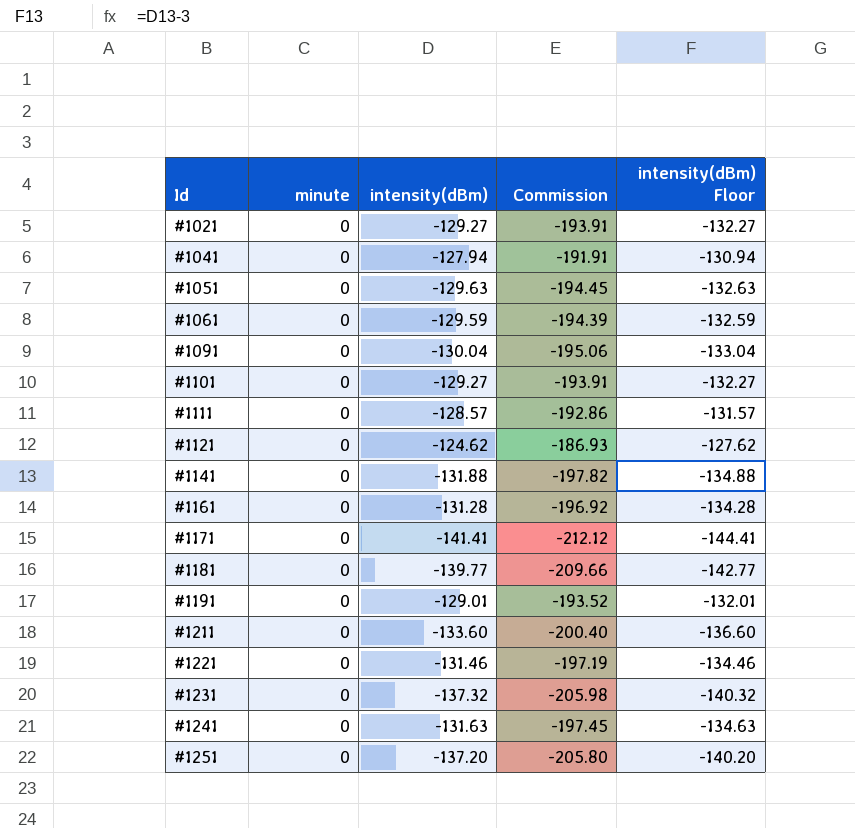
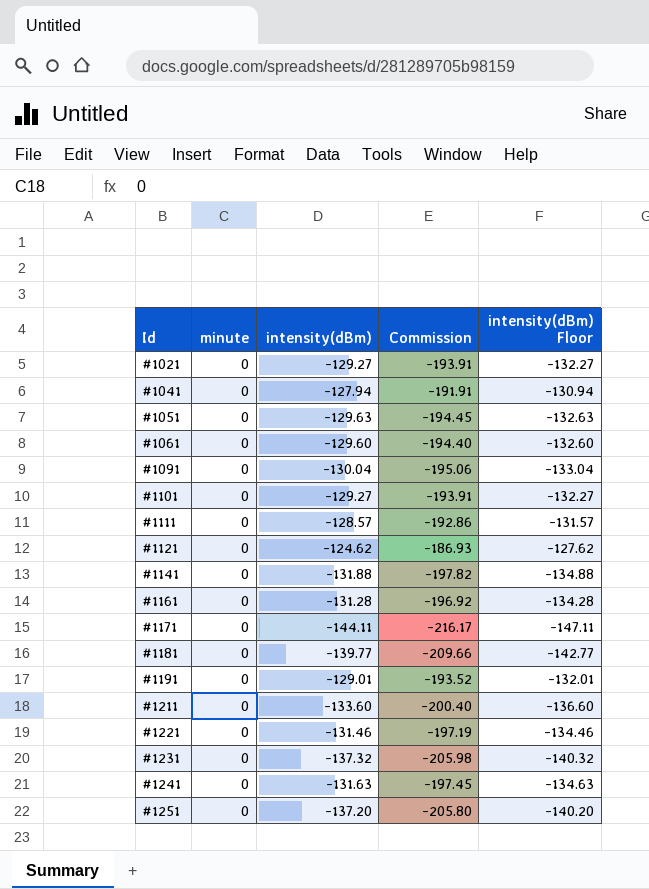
#1061 | intensity(dBm): -129.59 -> -129.60
#1061 | Commission: -194.39 -> -194.40
#1061 | intensity(dBm) Floor: -132.59 -> -132.60
#1171 | intensity(dBm): -141.41 -> -144.11
#1171 | Commission: -212.12 -> -216.17
#1171 | intensity(dBm) Floor: -144.41 -> -147.11

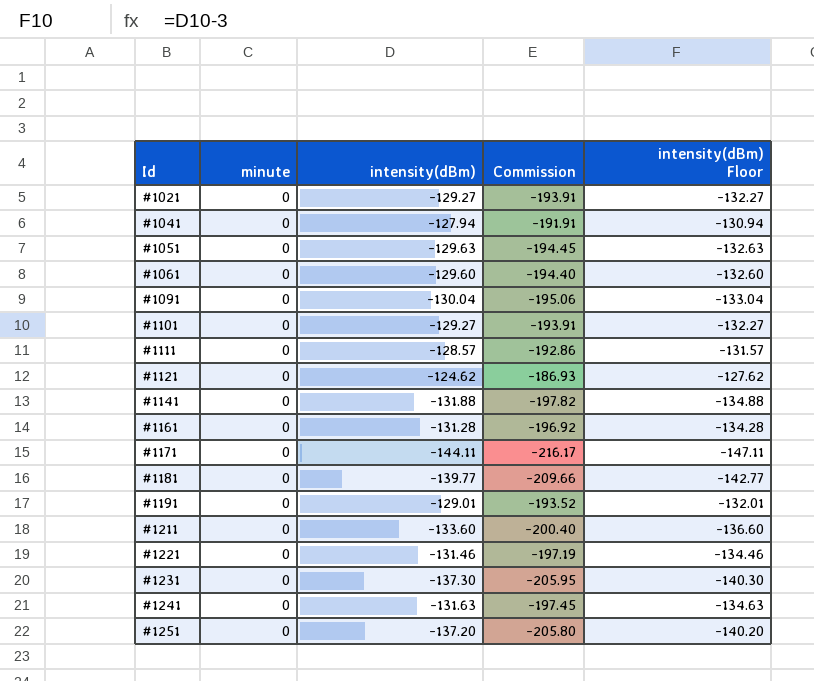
#1231 | intensity(dBm): -137.32 -> -137.30
#1231 | Commission: -205.98 -> -205.95
#1231 | intensity(dBm) Floor: -140.32 -> -140.30

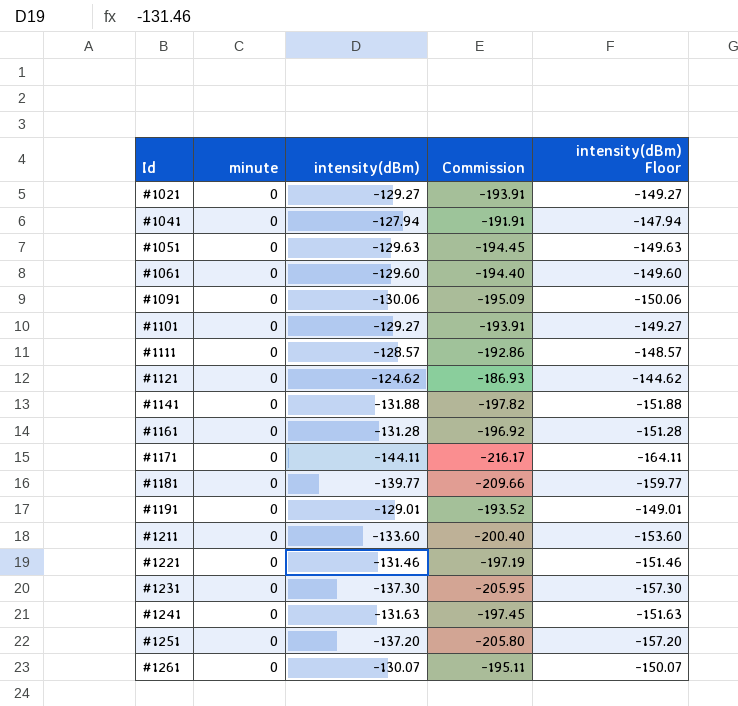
column intensity(dBm) Floor | formula: [intensity(dBm)] - 3 -> [intensity(dBm)] - 20
#1091 | intensity(dBm): -130.04 -> -130.06
#1091 | Commission: -195.06 -> -195.09
row #1261: none -> 0 | -130.07 | -195.11 | -150.07

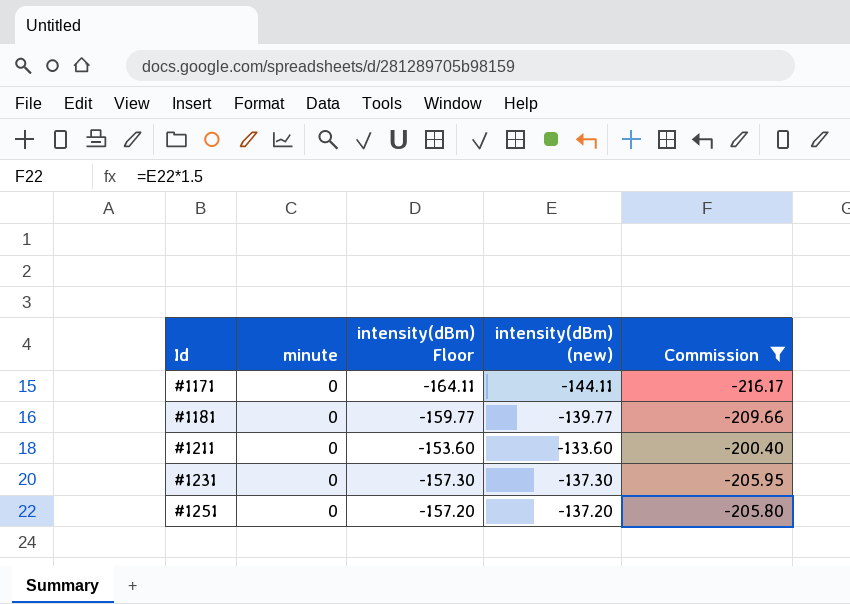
filter: none -> Commission <= -200.40
column intensity(dBm) Floor | position: 5 -> 3
column name: intensity(dBm) -> intensity(dBm) (new)

